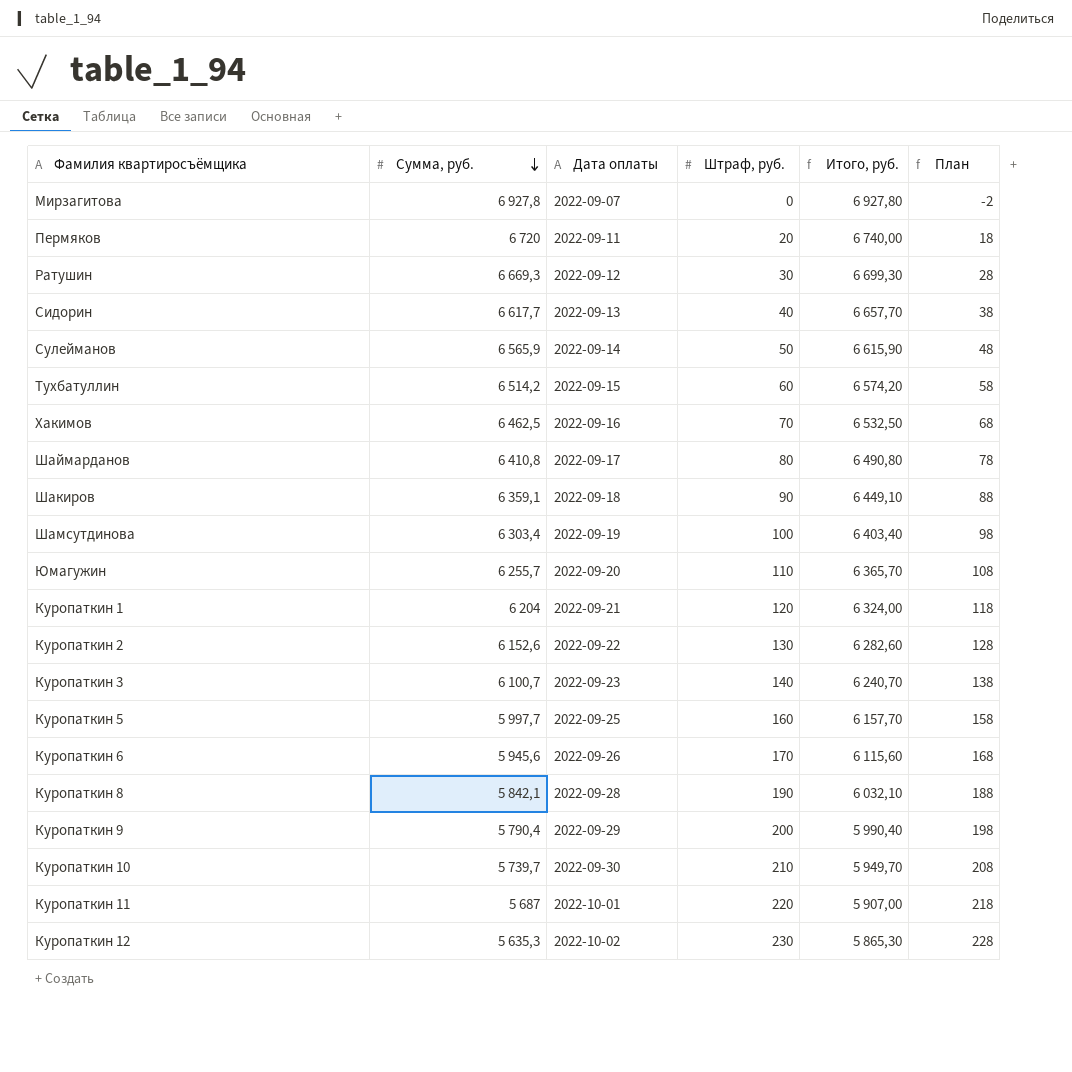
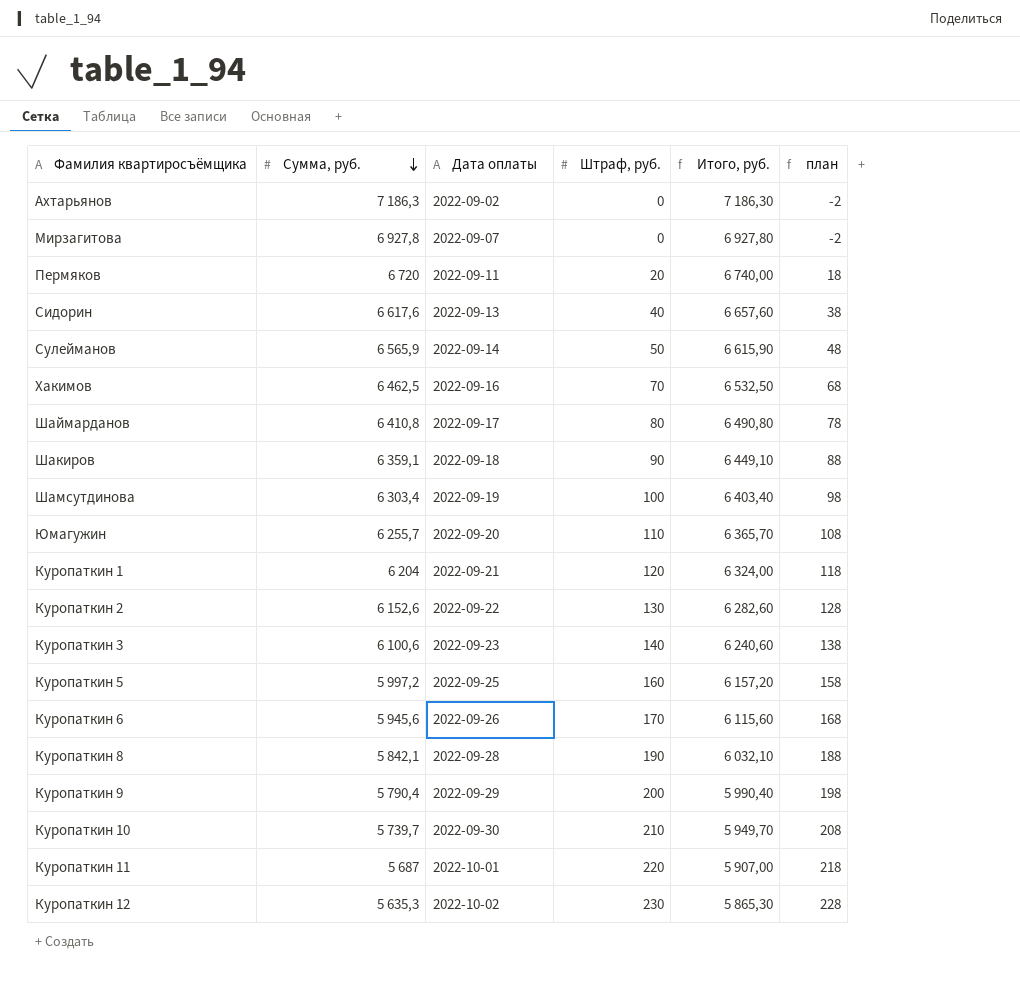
column name: План -> план
row Ратушин: 6 669,3 | 2022-09-12 | 30 | 6 699,30 | 28 -> none
row Тухбатуллин: 6 514,2 | 2022-09-15 | 60 | 6 574,20 | 58 -> none
row Ахтарьянов: none -> 7 186,3 | 2022-09-02 | 0 | 7 186,30 | -2
Сидорин | Сумма, руб.: 6 617,7 -> 6 617,6
Сидорин | Итого, руб.: 6 657,70 -> 6 657,60
Куропаткин 3 | Сумма, руб.: 6 100,7 -> 6 100,6
Куропаткин 3 | Итого, руб.: 6 240,70 -> 6 240,60
Куропаткин 5 | Сумма, руб.: 5 997,7 -> 5 997,2
Куропаткин 5 | Итого, руб.: 6 157,70 -> 6 157,20

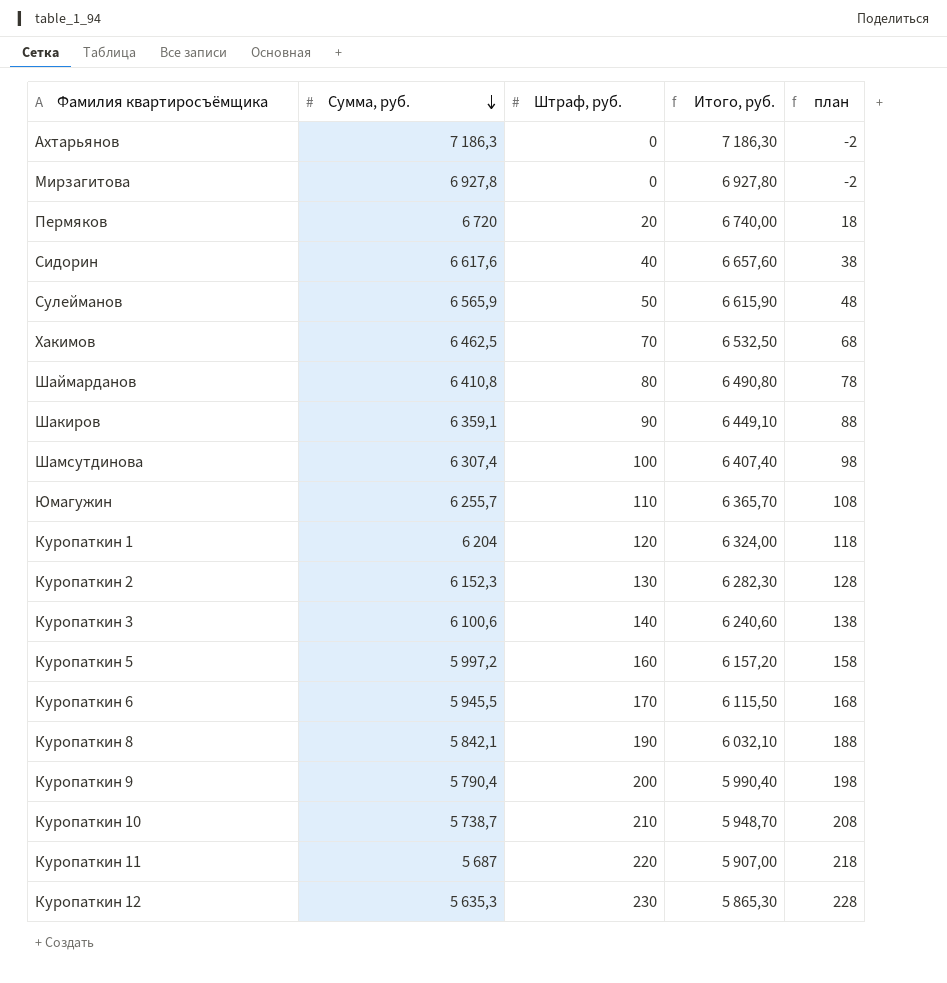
column Дата оплаты | position: 3 -> none
Шамсутдинова | Сумма, руб.: 6 303,4 -> 6 307,4
Шамсутдинова | Итого, руб.: 6 403,40 -> 6 407,40
Куропаткин 2 | Сумма, руб.: 6 152,6 -> 6 152,3
Куропаткин 2 | Итого, руб.: 6 282,60 -> 6 282,30
Куропаткин 6 | Сумма, руб.: 5 945,6 -> 5 945,5
Куропаткин 6 | Итого, руб.: 6 115,60 -> 6 115,50
Куропаткин 10 | Сумма, руб.: 5 739,7 -> 5 738,7
Куропаткин 10 | Итого, руб.: 5 949,70 -> 5 948,70

